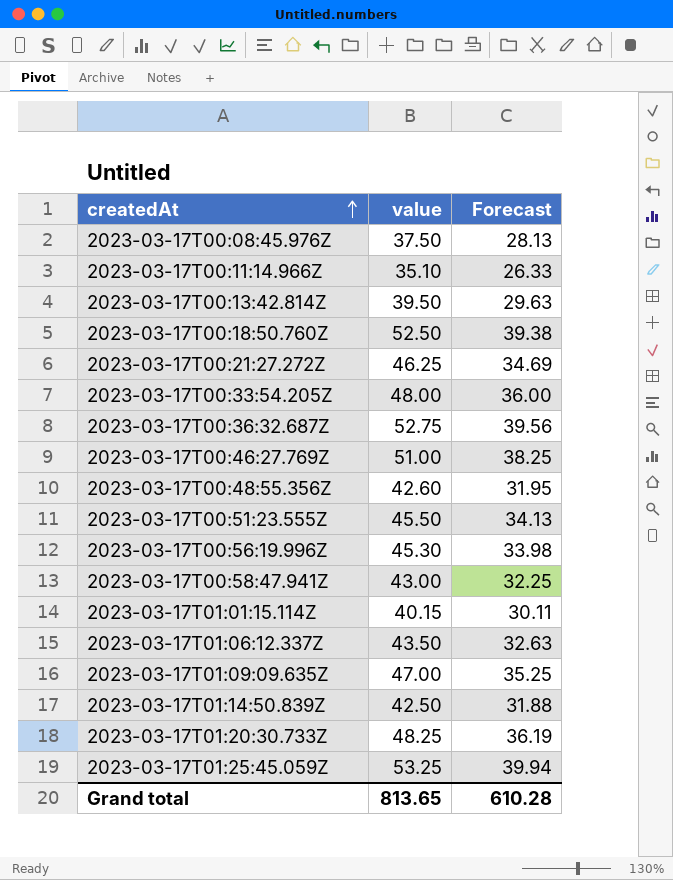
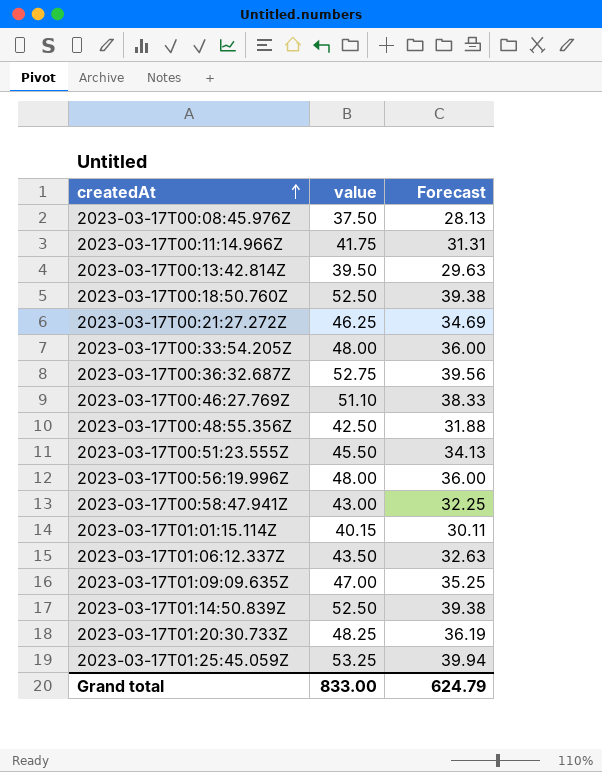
2023-03-17T00:11:14.966Z | value: 35.10 -> 41.75
2023-03-17T00:11:14.966Z | Forecast: 26.33 -> 31.31
2023-03-17T00:46:27.769Z | value: 51.00 -> 51.10
2023-03-17T00:46:27.769Z | Forecast: 38.25 -> 38.33
2023-03-17T00:48:55.356Z | value: 42.60 -> 42.50
2023-03-17T00:48:55.356Z | Forecast: 31.95 -> 31.88
2023-03-17T00:56:19.996Z | value: 45.30 -> 48.00
2023-03-17T00:56:19.996Z | Forecast: 33.98 -> 36.00
2023-03-17T01:14:50.839Z | value: 42.50 -> 52.50
2023-03-17T01:14:50.839Z | Forecast: 31.88 -> 39.38
Grand total | value: 813.65 -> 833.00
Grand total | Forecast: 610.28 -> 624.79

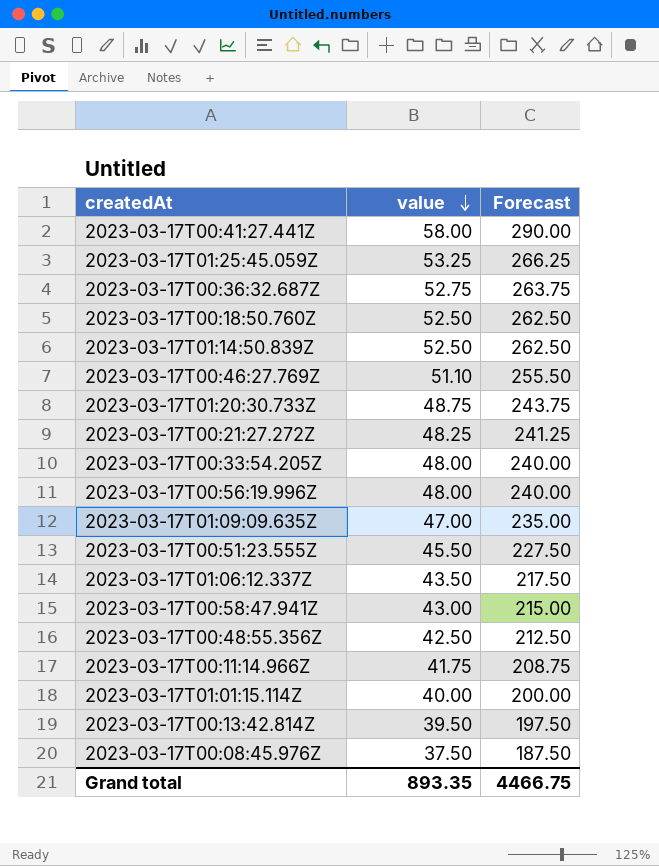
row order: createdAt ascending -> value descending
column Forecast | formula: [value] * 0.75 -> [value] * 5
row 2023-03-17T00:41:27.441Z: none -> 58.00 | 290.00
2023-03-17T01:20:30.733Z | value: 48.25 -> 48.75
2023-03-17T00:21:27.272Z | value: 46.25 -> 48.25
2023-03-17T01:01:15.114Z | value: 40.15 -> 40.00
Grand total | value: 833.00 -> 893.35
Grand total | Forecast: 624.79 -> 4466.75

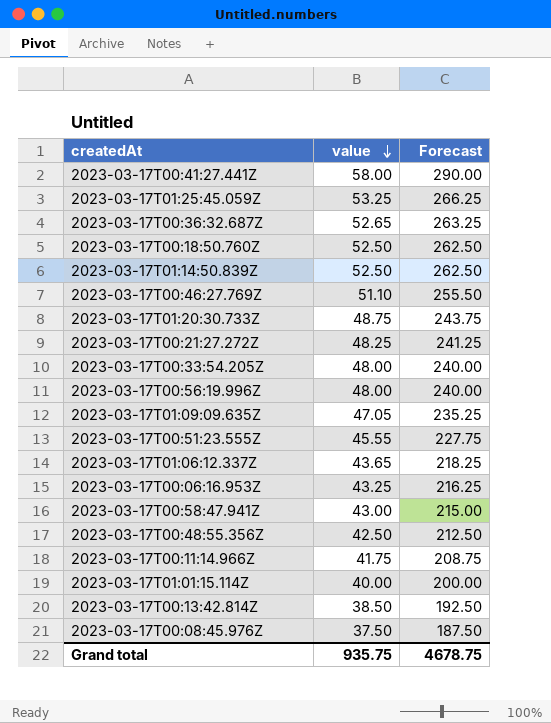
2023-03-17T00:36:32.687Z | value: 52.75 -> 52.65
2023-03-17T00:36:32.687Z | Forecast: 263.75 -> 263.25
2023-03-17T01:09:09.635Z | value: 47.00 -> 47.05
2023-03-17T01:09:09.635Z | Forecast: 235.00 -> 235.25
2023-03-17T00:51:23.555Z | value: 45.50 -> 45.55
2023-03-17T00:51:23.555Z | Forecast: 227.50 -> 227.75
2023-03-17T01:06:12.337Z | value: 43.50 -> 43.65
2023-03-17T01:06:12.337Z | Forecast: 217.50 -> 218.25
row 2023-03-17T00:06:16.953Z: none -> 43.25 | 216.25
2023-03-17T00:13:42.814Z | value: 39.50 -> 38.50
2023-03-17T00:13:42.814Z | Forecast: 197.50 -> 192.50
Grand total | value: 893.35 -> 935.75
Grand total | Forecast: 4466.75 -> 4678.75

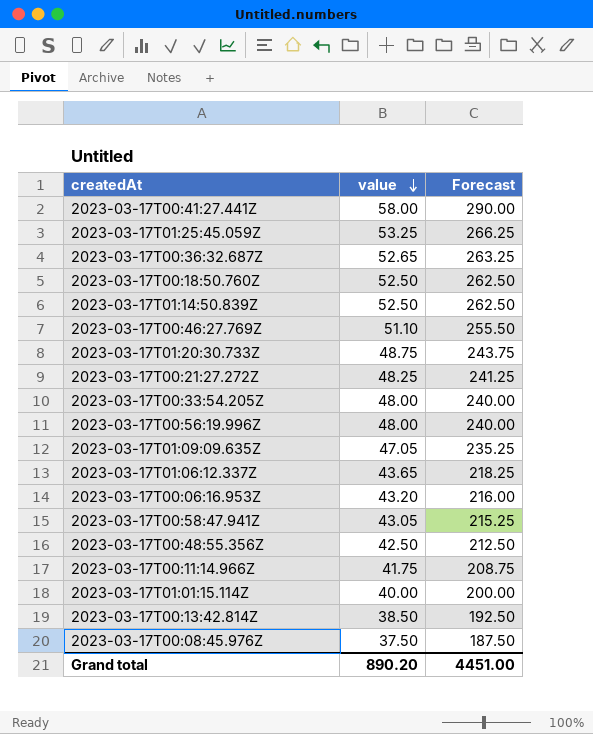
row 2023-03-17T00:51:23.555Z: 45.55 | 227.75 -> none
2023-03-17T00:06:16.953Z | value: 43.25 -> 43.20
2023-03-17T00:06:16.953Z | Forecast: 216.25 -> 216.00
2023-03-17T00:58:47.941Z | value: 43.00 -> 43.05
2023-03-17T00:58:47.941Z | Forecast: 215.00 -> 215.25
Grand total | value: 935.75 -> 890.20
Grand total | Forecast: 4678.75 -> 4451.00

